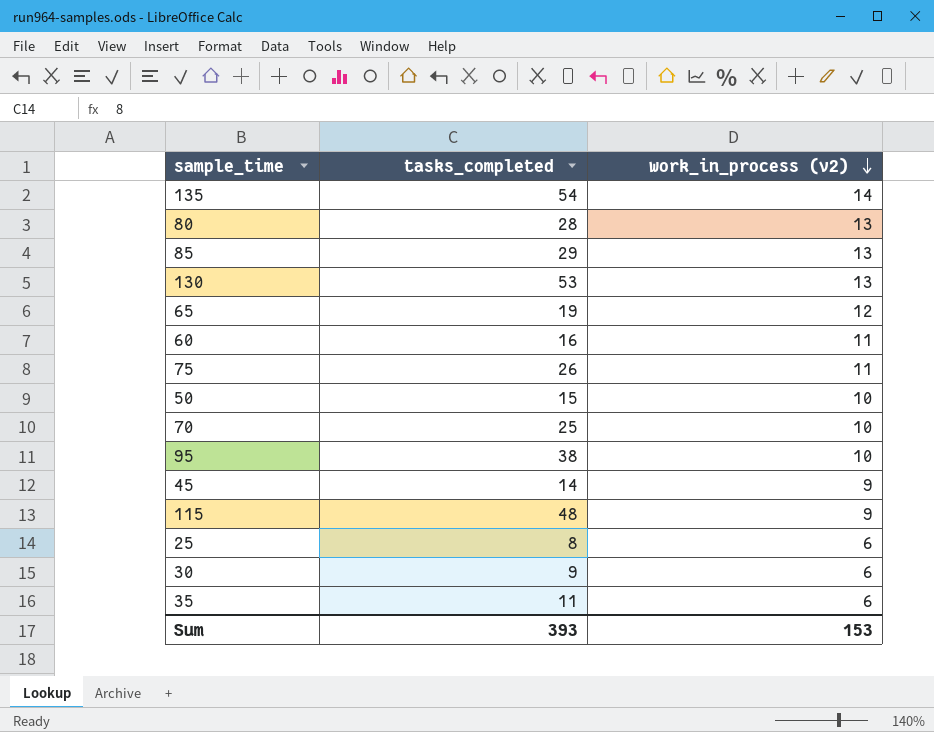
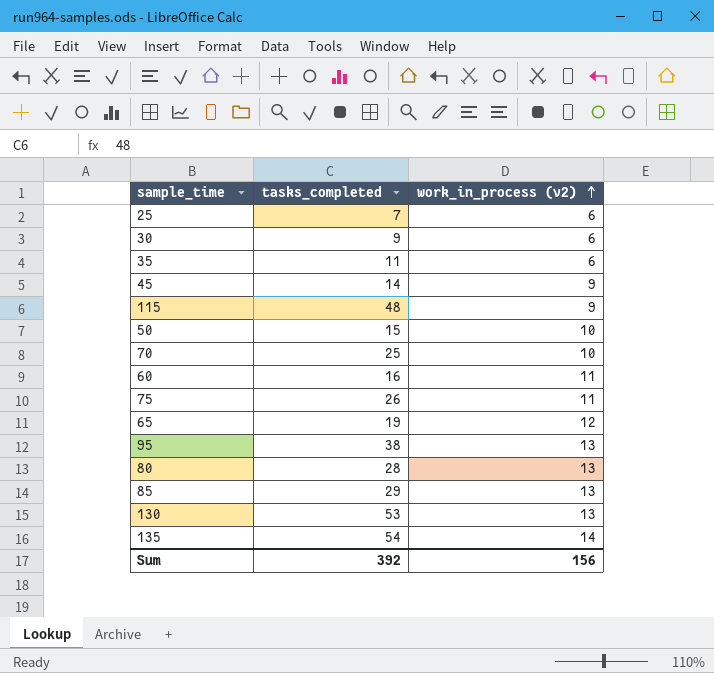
row order: work_in_process (v2) descending -> work_in_process (v2) ascending
25 | tasks_completed: 8 -> 7
95 | work_in_process (v2): 10 -> 13
Sum | tasks_completed: 393 -> 392
Sum | work_in_process (v2): 153 -> 156

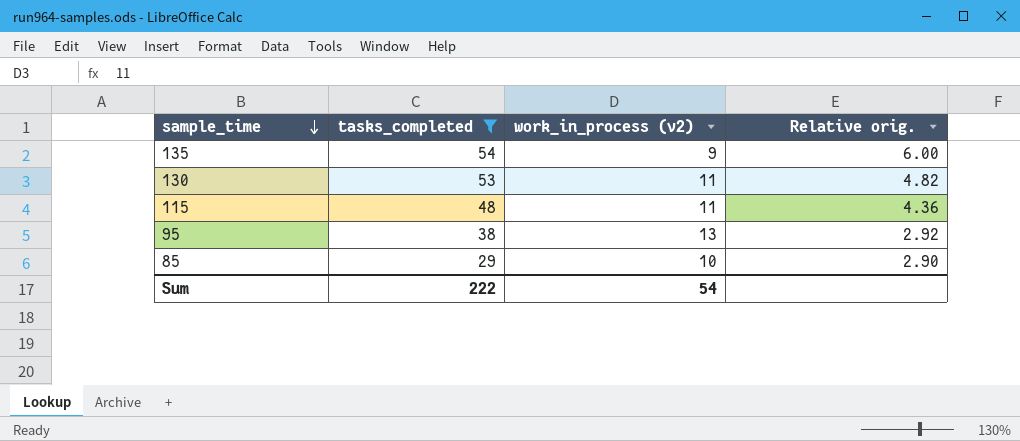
filter: none -> tasks_completed >= 29
row order: work_in_process (v2) ascending -> sample_time descending
column Relative orig. | formula: none -> [tasks_completed] / [work_in_process (v2)]
135 | work_in_process (v2): 14 -> 9
130 | work_in_process (v2): 13 -> 11
115 | work_in_process (v2): 9 -> 11
85 | work_in_process (v2): 13 -> 10
Sum | tasks_completed: 392 -> 222
Sum | work_in_process (v2): 156 -> 54

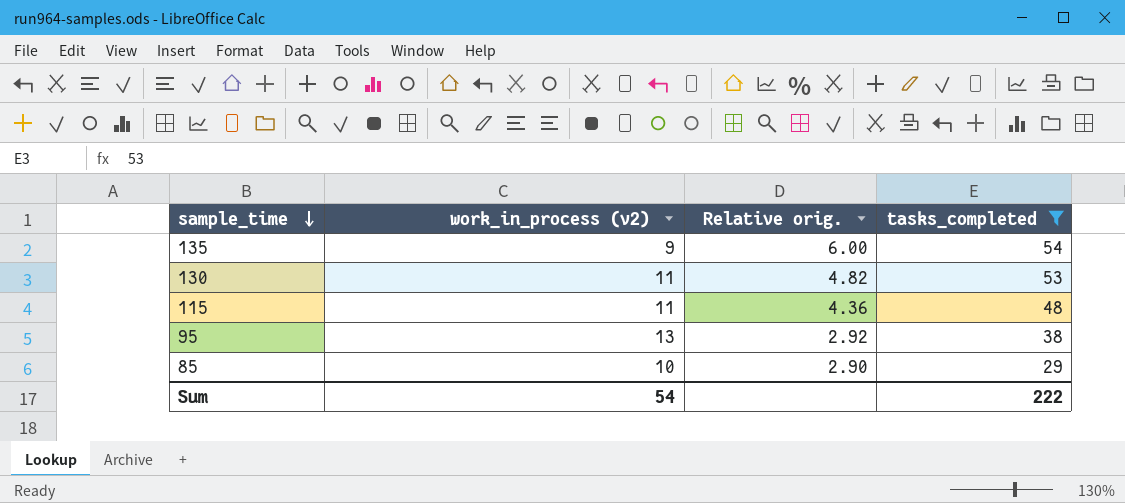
column tasks_completed | position: 2 -> 4

